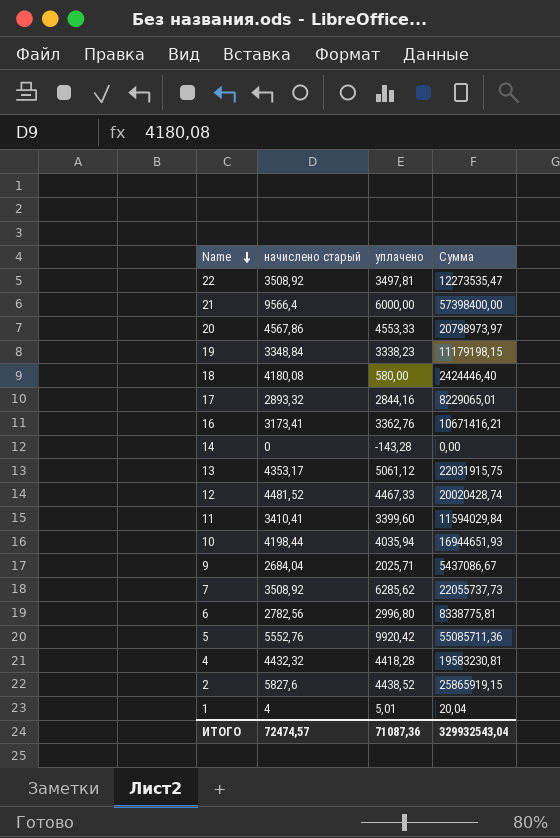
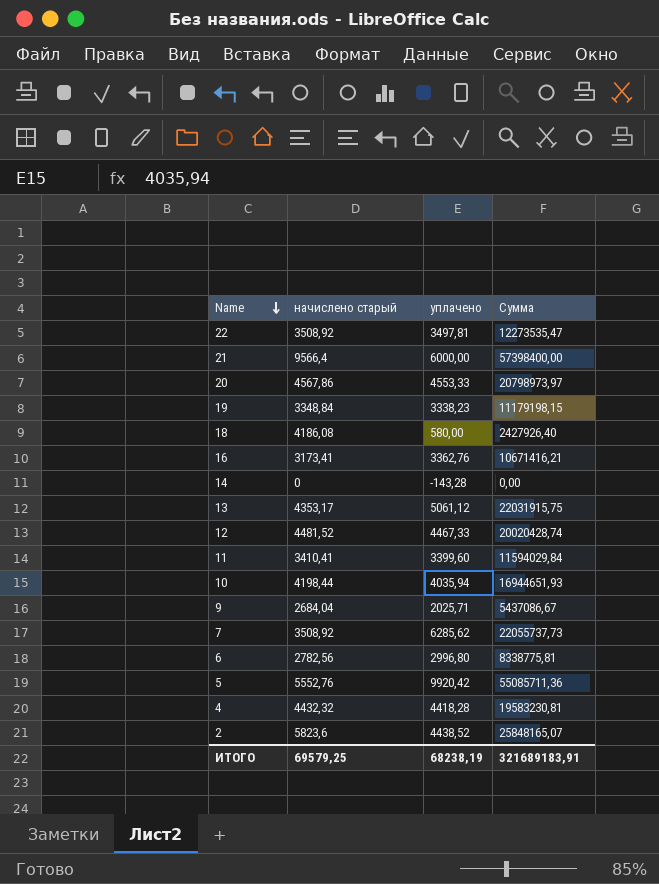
row 17: 2893,32 | 2844,16 | 8229065,01 -> none
row 1: 4 | 5,01 | 20,04 -> none
18 | начислено старый: 4180,08 -> 4186,08
18 | Сумма: 2424446,40 -> 2427926,40
2 | начислено старый: 5827,6 -> 5823,6
2 | Сумма: 25865919,15 -> 25848165,07
ИТОГО | начислено старый: 72474,57 -> 69579,25
ИТОГО | уплачено: 71087,36 -> 68238,19
ИТОГО | Сумма: 329932543,04 -> 321689183,91

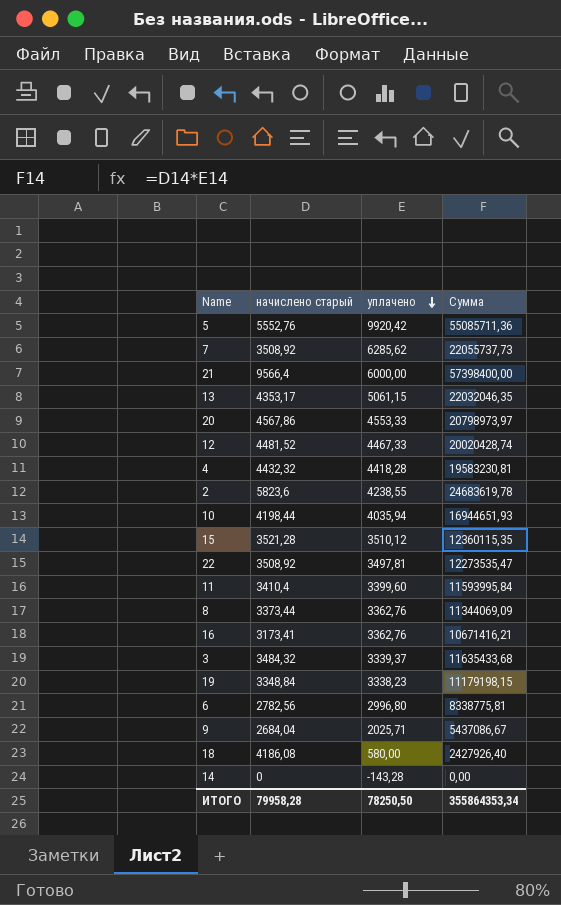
row order: Name descending -> уплачено descending
13 | уплачено: 5061,12 -> 5061,15
13 | Сумма: 22031915,75 -> 22032046,35
2 | уплачено: 4438,52 -> 4238,55
2 | Сумма: 25848165,07 -> 24683619,78
row 15: none -> 3521,28 | 3510,12 | 12360115,35
11 | начислено старый: 3410,41 -> 3410,4
11 | Сумма: 11594029,84 -> 11593995,84
row 8: none -> 3373,44 | 3362,76 | 11344069,09
row 3: none -> 3484,32 | 3339,37 | 11635433,68
ИТОГО | начислено старый: 69579,25 -> 79958,28
ИТОГО | уплачено: 68238,19 -> 78250,50
ИТОГО | Сумма: 321689183,91 -> 355864353,34

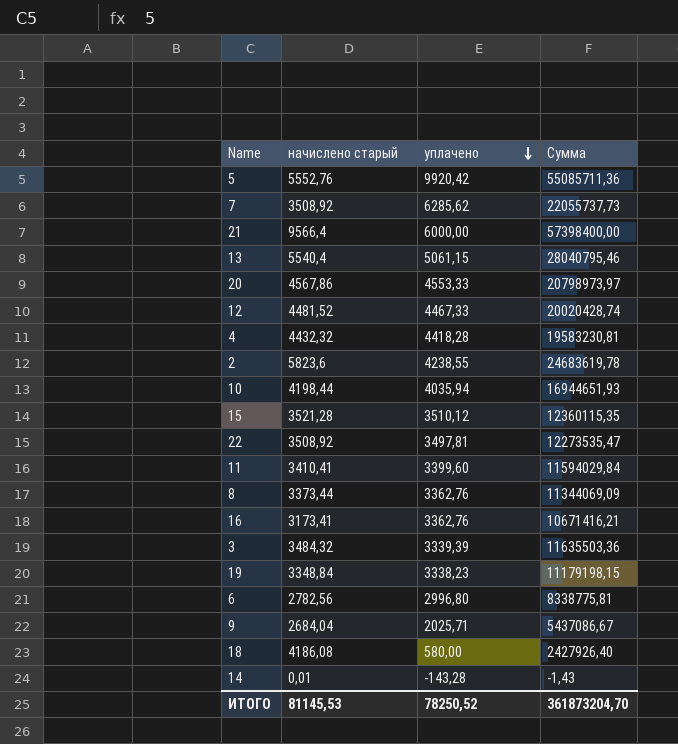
13 | начислено старый: 4353,17 -> 5540,4
13 | Сумма: 22032046,35 -> 28040795,46
11 | начислено старый: 3410,4 -> 3410,41
11 | Сумма: 11593995,84 -> 11594029,84
3 | уплачено: 3339,37 -> 3339,39
3 | Сумма: 11635433,68 -> 11635503,36
14 | начислено старый: 0 -> 0,01
14 | Сумма: 0,00 -> -1,43
ИТОГО | начислено старый: 79958,28 -> 81145,53
ИТОГО | уплачено: 78250,50 -> 78250,52
ИТОГО | Сумма: 355864353,34 -> 361873204,70

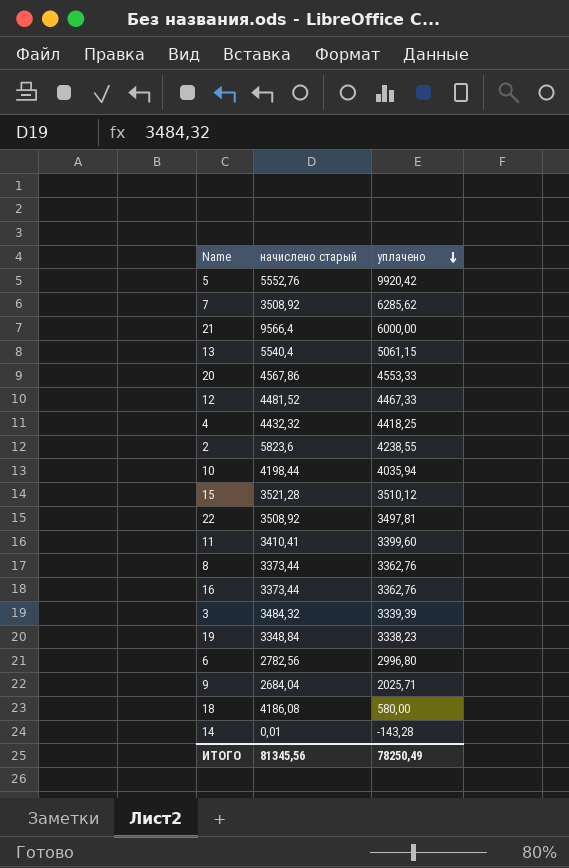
column Сумма | formula: [начислено старый] * [уплачено] -> none
4 | уплачено: 4418,28 -> 4418,25
16 | начислено старый: 3173,41 -> 3373,44
ИТОГО | начислено старый: 81145,53 -> 81345,56
ИТОГО | уплачено: 78250,52 -> 78250,49

